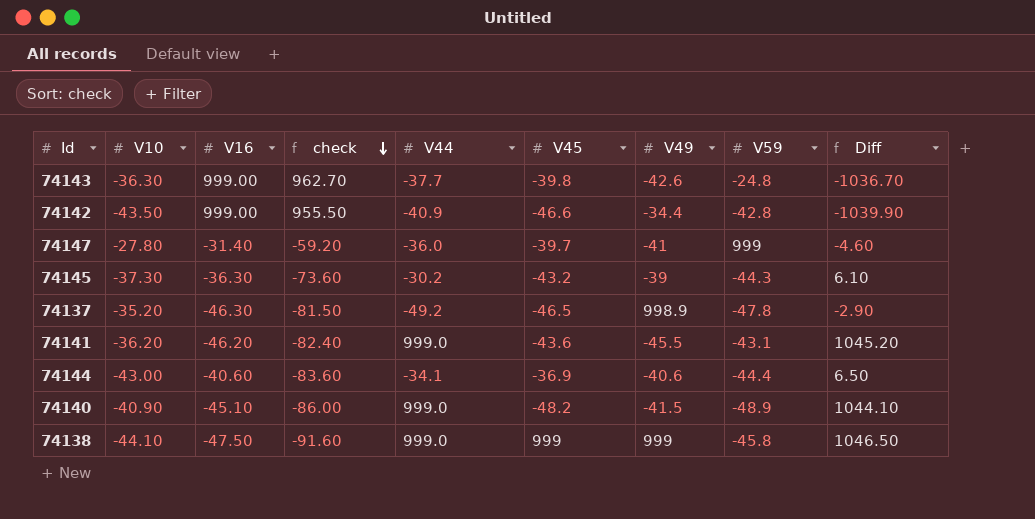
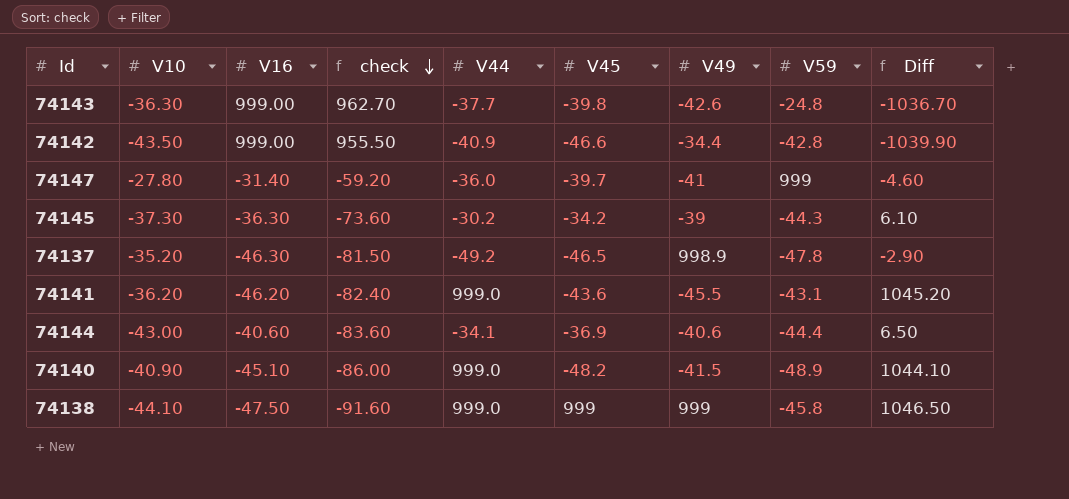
74145 | V45: -43.2 -> -34.2

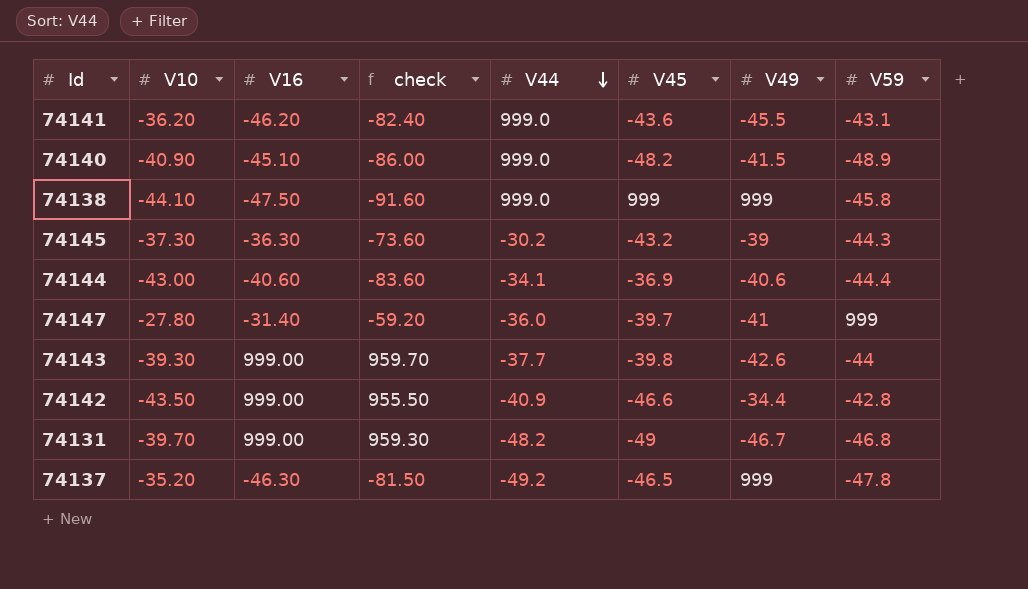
row order: check descending -> V44 descending
column Diff | formula: [V44] - [V16] -> none
74145 | V45: -34.2 -> -43.2
74143 | V10: -36.30 -> -39.30
74143 | check: 962.70 -> 959.70
74143 | V59: -24.8 -> -44
row 74131: none -> -39.70 | 999.00 | 959.30 | -48.2 | -49 | -46.7 | -46.8
74137 | V49: 998.9 -> 999

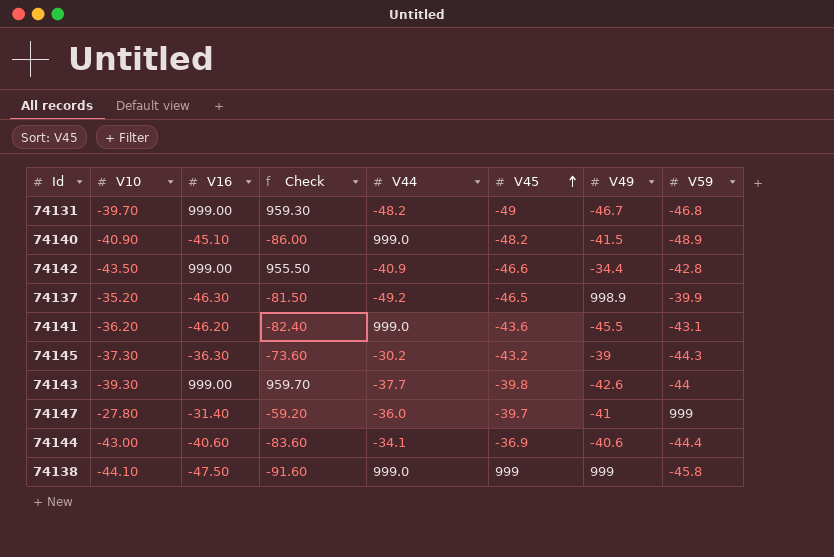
row order: V44 descending -> V45 ascending
column name: check -> Check
74137 | V49: 999 -> 998.9
74137 | V59: -47.8 -> -39.9

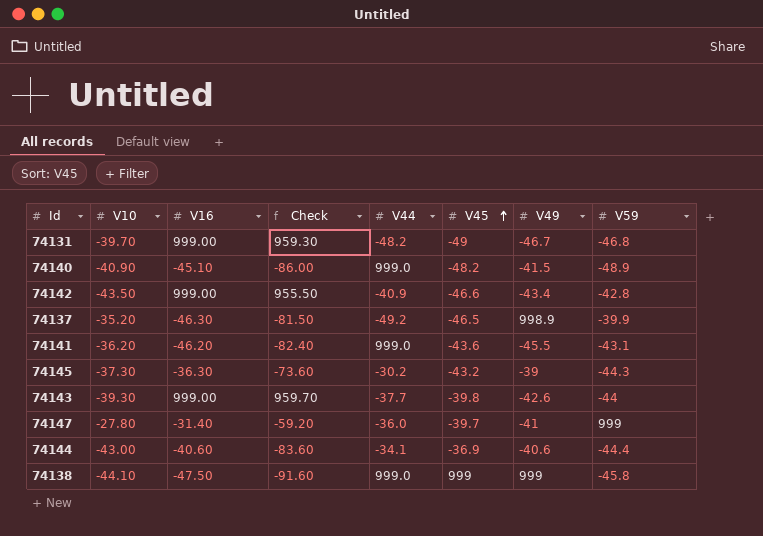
74142 | V49: -34.4 -> -43.4

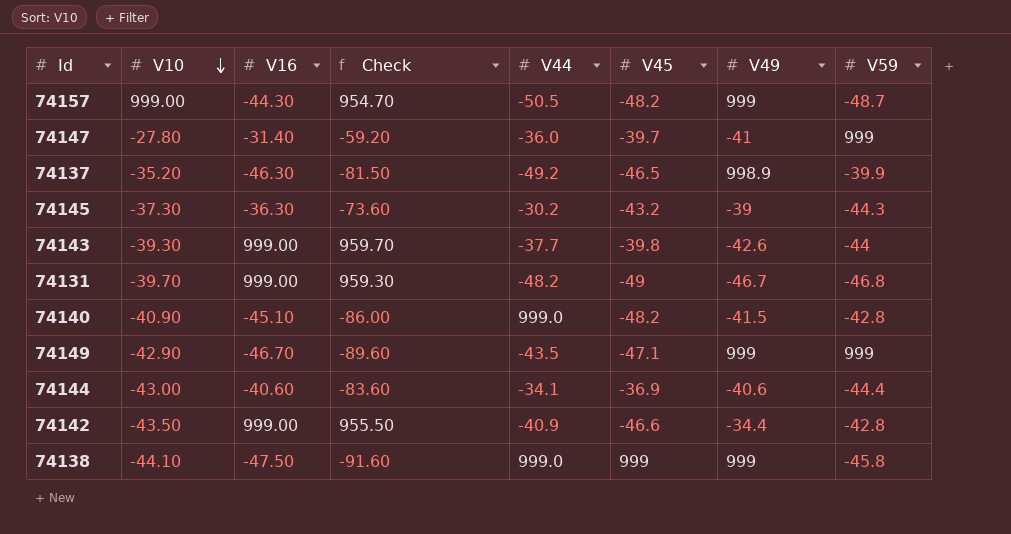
row order: V45 ascending -> V10 descending
row 74141: -36.20 | -46.20 | -82.40 | 999.0 | -43.6 | -45.5 | -43.1 -> none
row 74157: none -> 999.00 | -44.30 | 954.70 | -50.5 | -48.2 | 999 | -48.7
74140 | V59: -48.9 -> -42.8
row 74149: none -> -42.90 | -46.70 | -89.60 | -43.5 | -47.1 | 999 | 999
74142 | V49: -43.4 -> -34.4

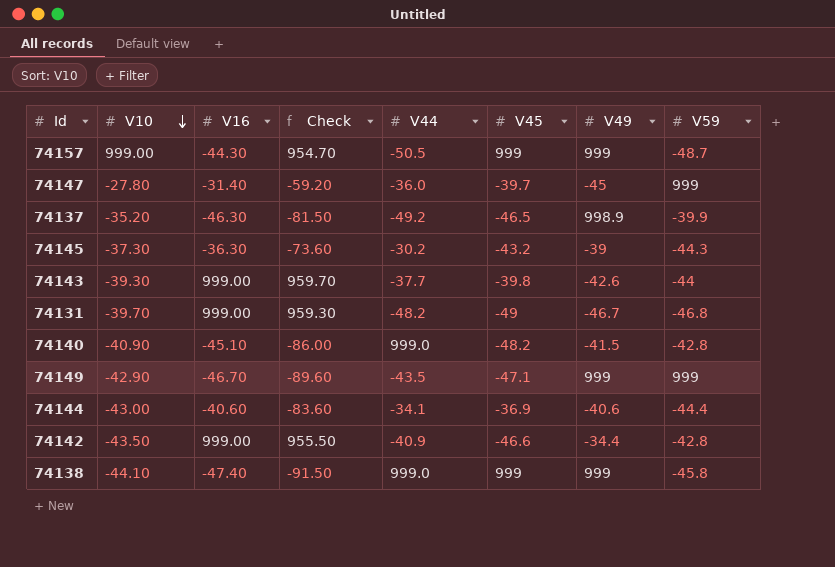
74157 | V45: -48.2 -> 999
74147 | V49: -41 -> -45
74138 | V16: -47.50 -> -47.40
74138 | Check: -91.60 -> -91.50

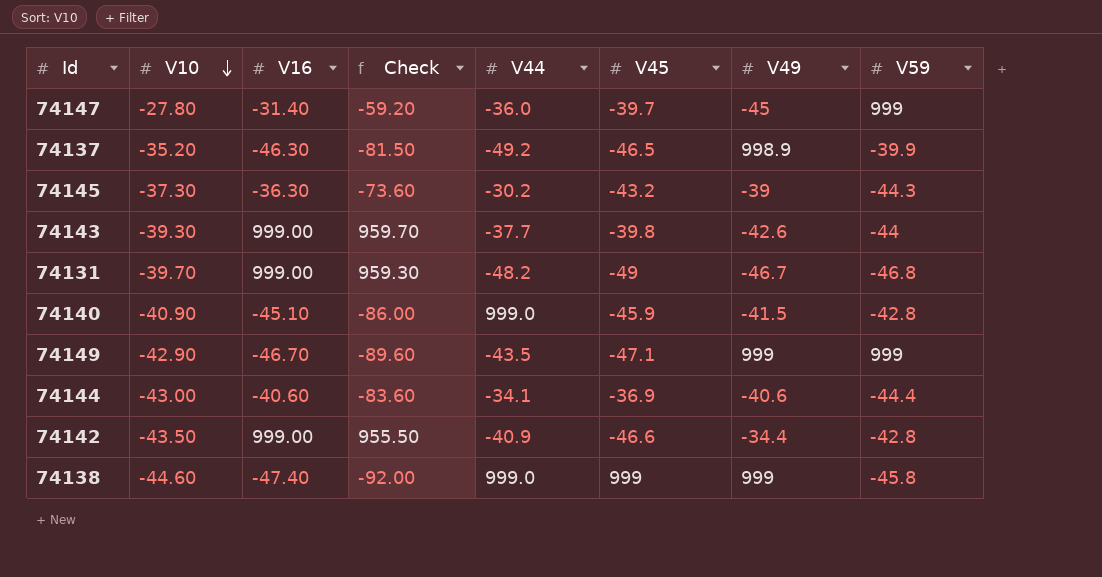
row 74157: 999.00 | -44.30 | 954.70 | -50.5 | 999 | 999 | -48.7 -> none
74140 | V45: -48.2 -> -45.9
74138 | V10: -44.10 -> -44.60
74138 | Check: -91.50 -> -92.00

